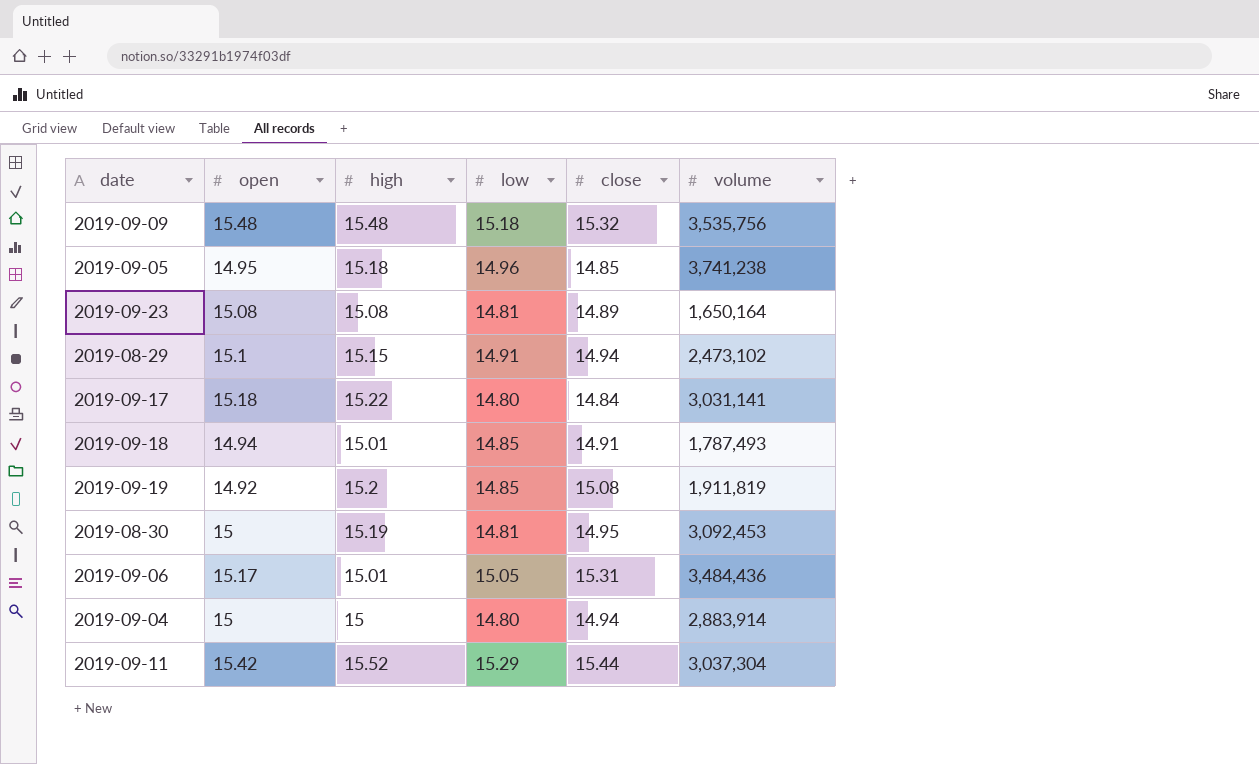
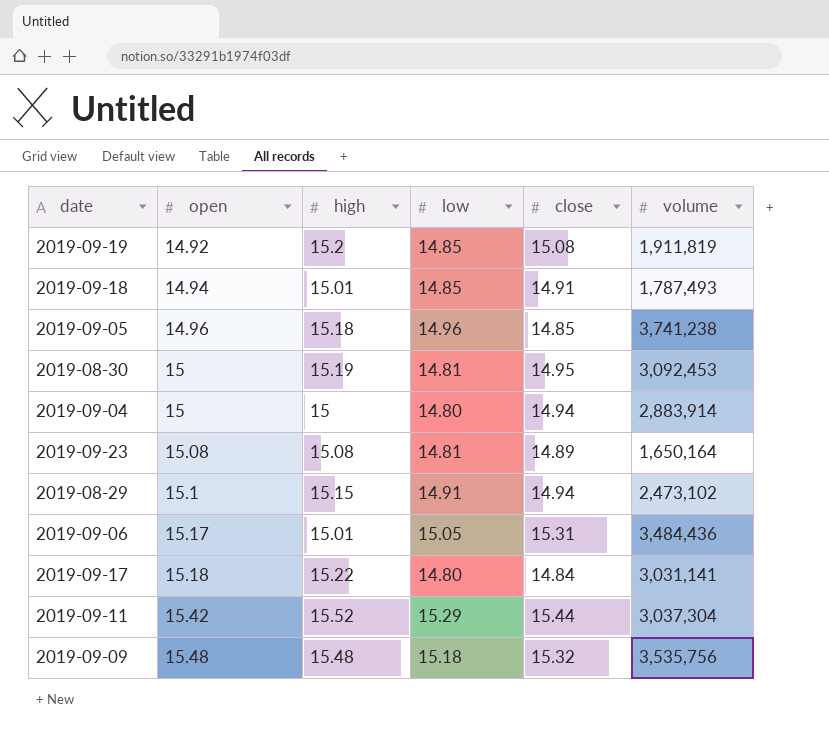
row order: none -> open ascending
2019-09-05 | open: 14.95 -> 14.96

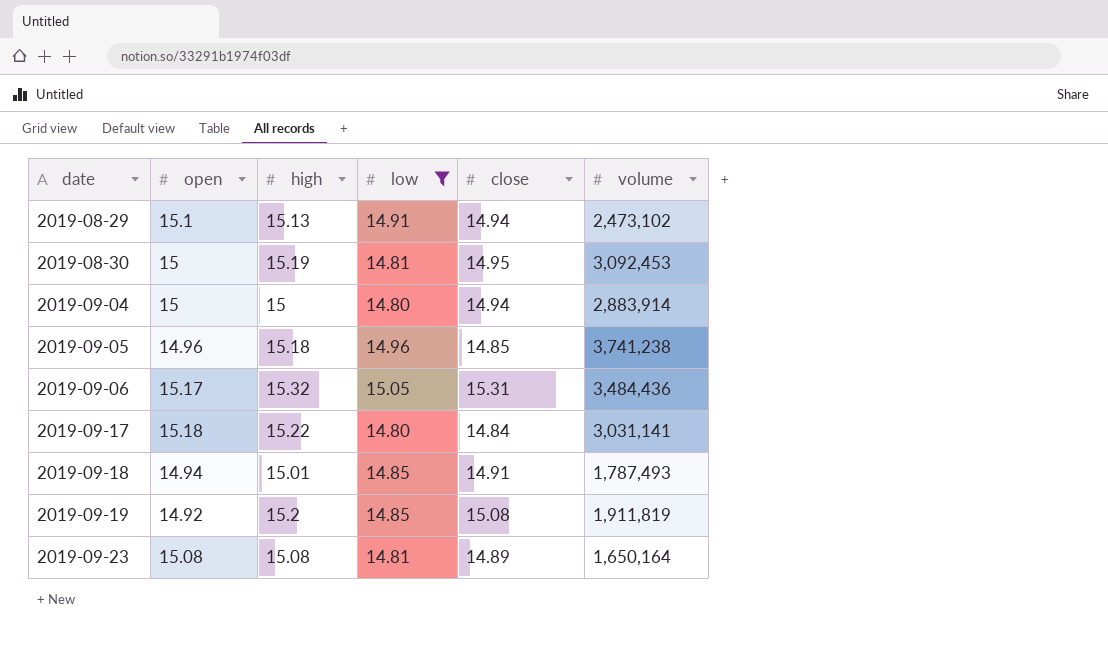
filter: none -> low <= 15.05
row order: open ascending -> date ascending
2019-08-29 | high: 15.15 -> 15.13
2019-09-06 | high: 15.01 -> 15.32

